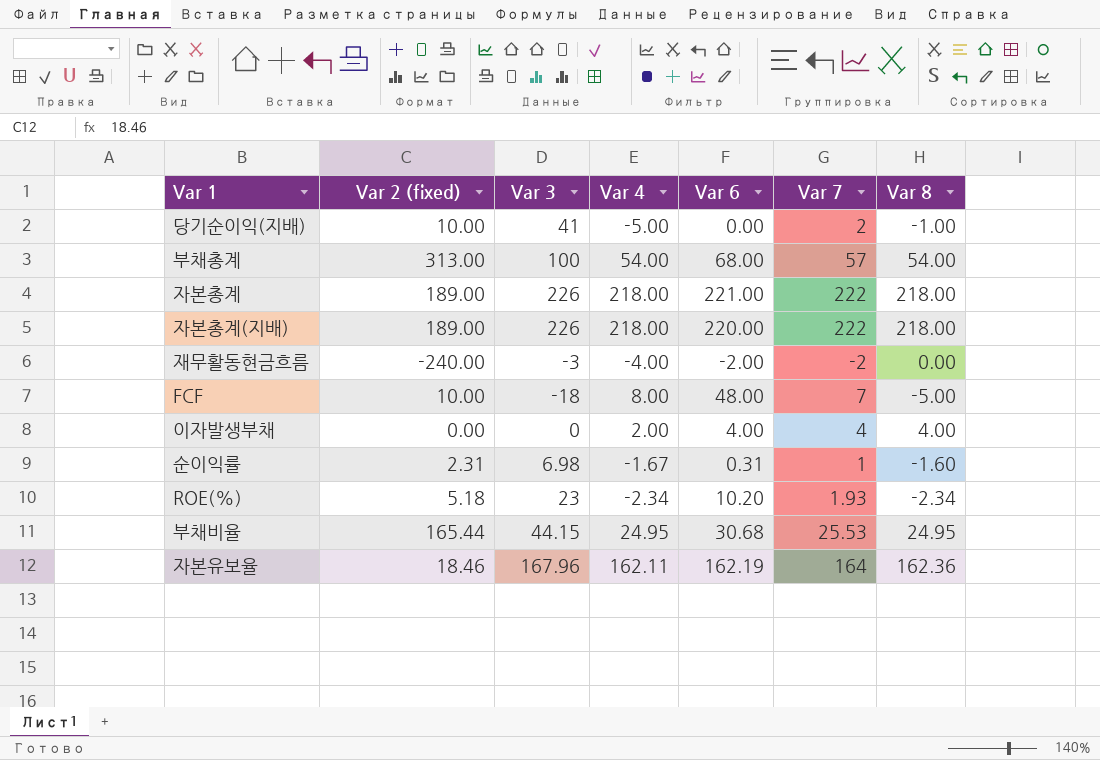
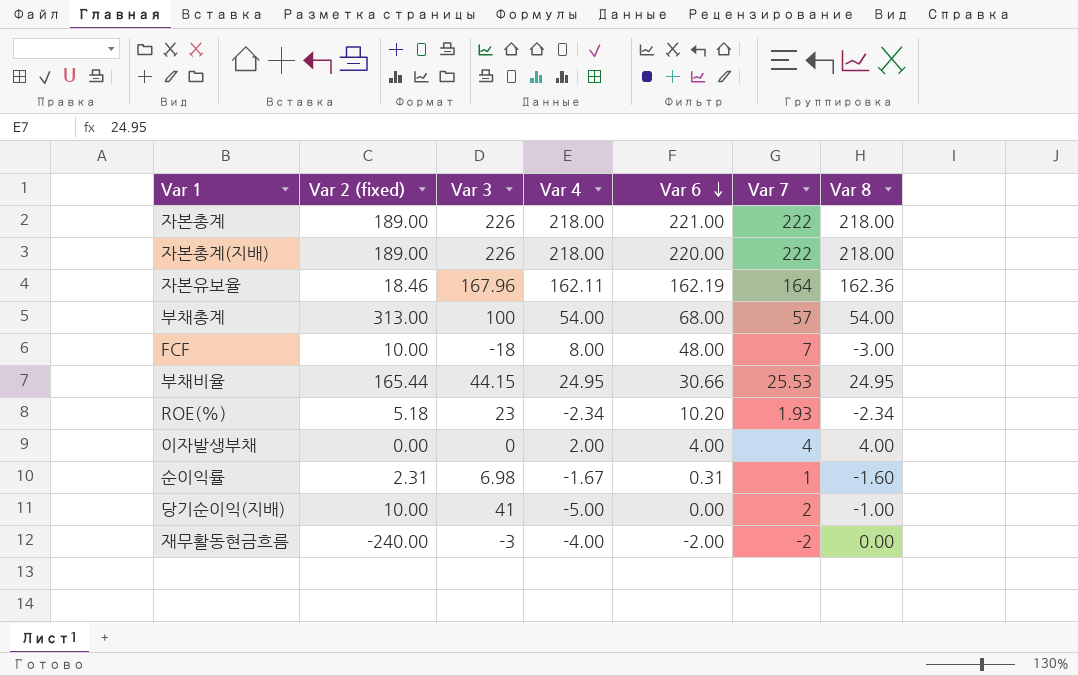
row order: none -> Var 6 descending
FCF | Var 8: -5.00 -> -3.00
부채비율 | Var 6: 30.68 -> 30.66

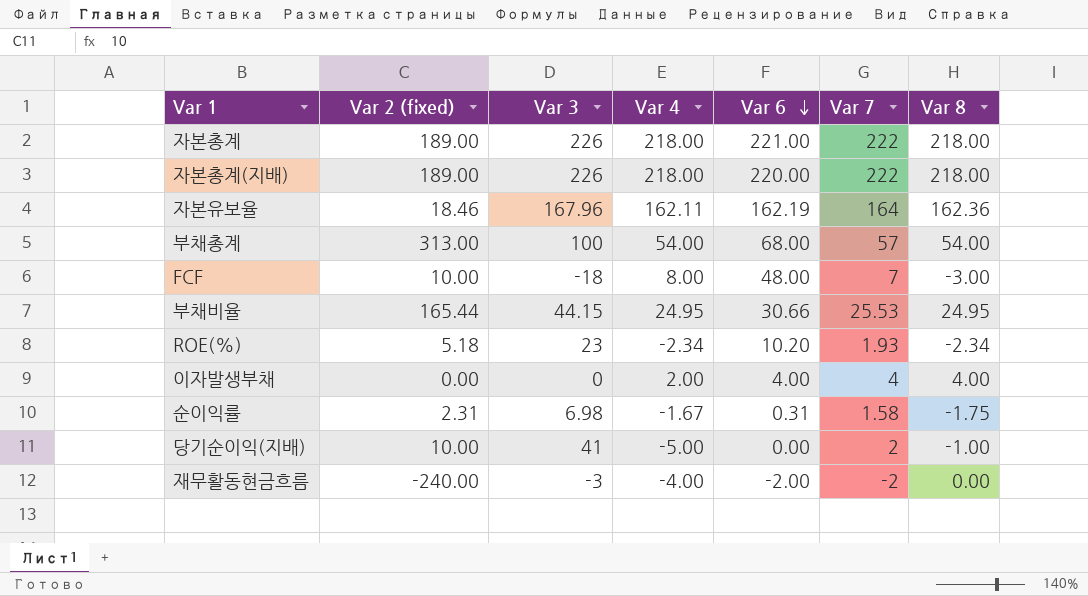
순이익률 | Var 7: 1 -> 1.58
순이익률 | Var 8: -1.60 -> -1.75

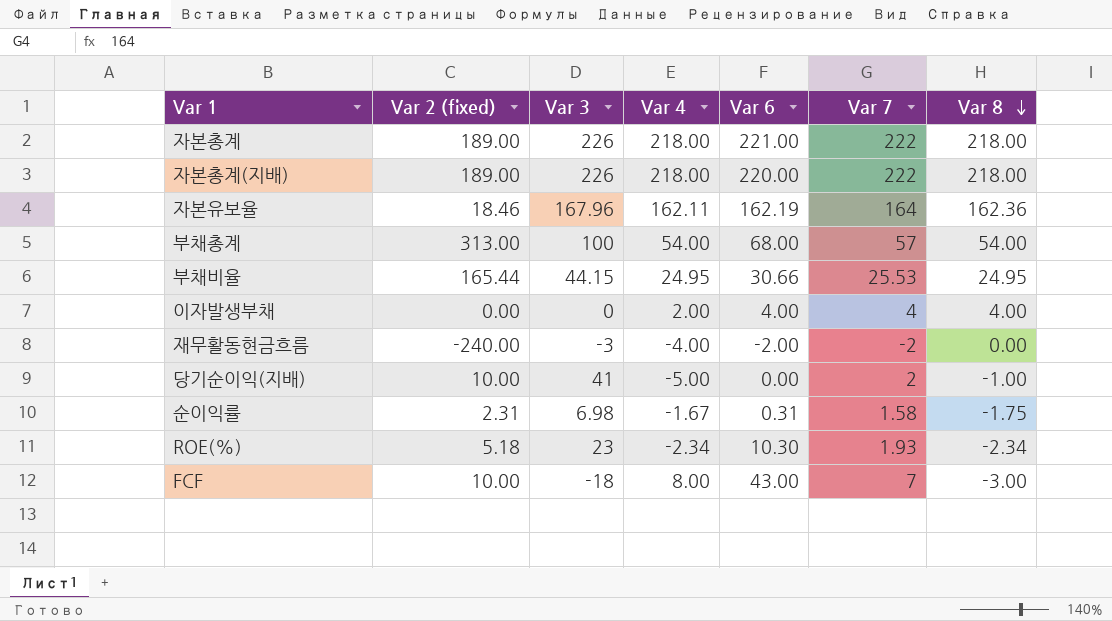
row order: Var 6 descending -> Var 8 descending
ROE(%) | Var 6: 10.20 -> 10.30
FCF | Var 6: 48.00 -> 43.00

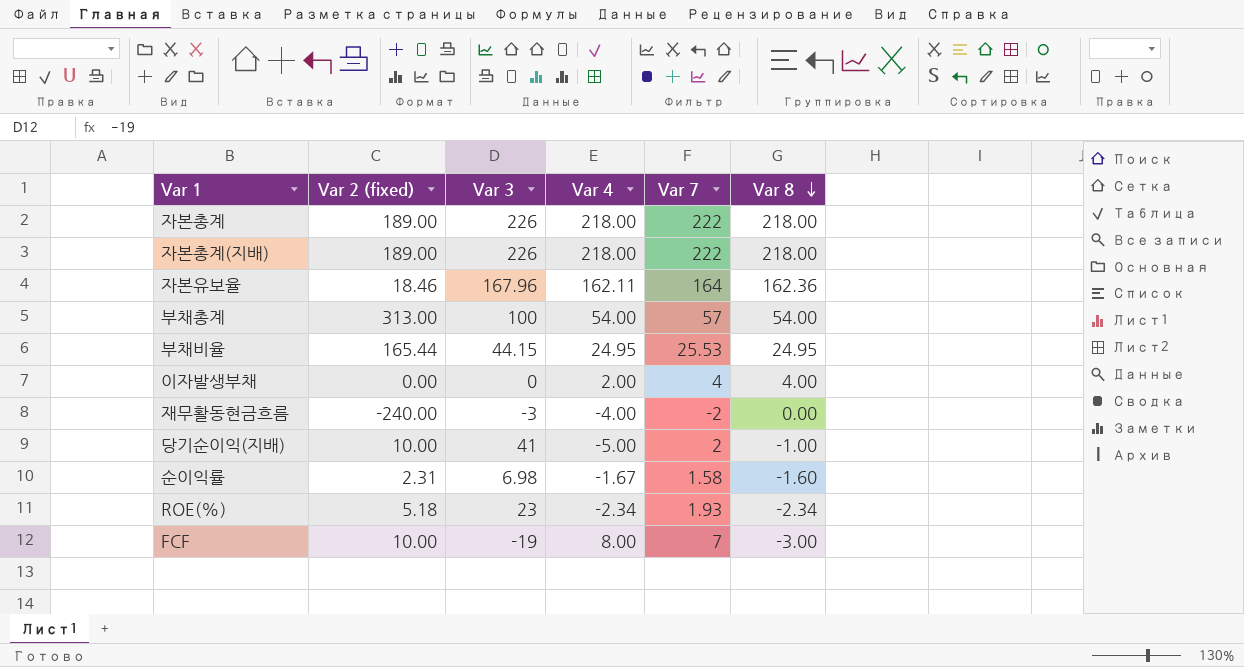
column Var 6 | position: 5 -> none
순이익률 | Var 8: -1.75 -> -1.60
FCF | Var 3: -18 -> -19

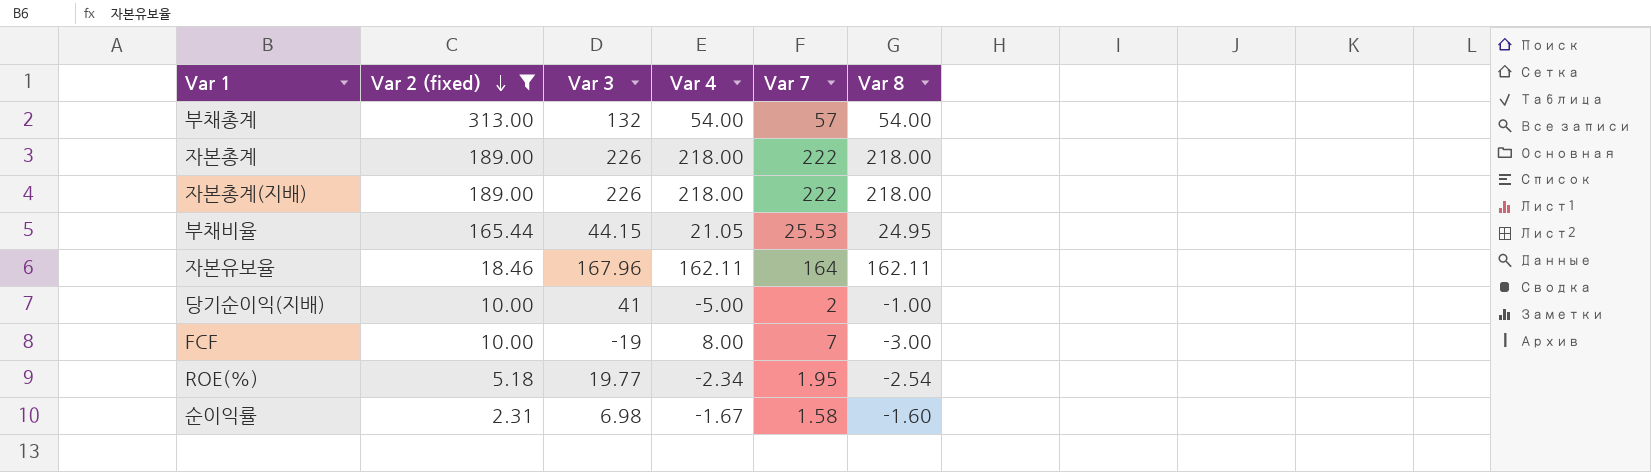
filter: none -> Var 2 (fixed) >= 2.31
row order: Var 8 descending -> Var 2 (fixed) descending
부채총계 | Var 3: 100 -> 132
부채비율 | Var 4: 24.95 -> 21.05
자본유보율 | Var 8: 162.36 -> 162.11
ROE(%) | Var 3: 23 -> 19.77
ROE(%) | Var 7: 1.93 -> 1.95
ROE(%) | Var 8: -2.34 -> -2.54

